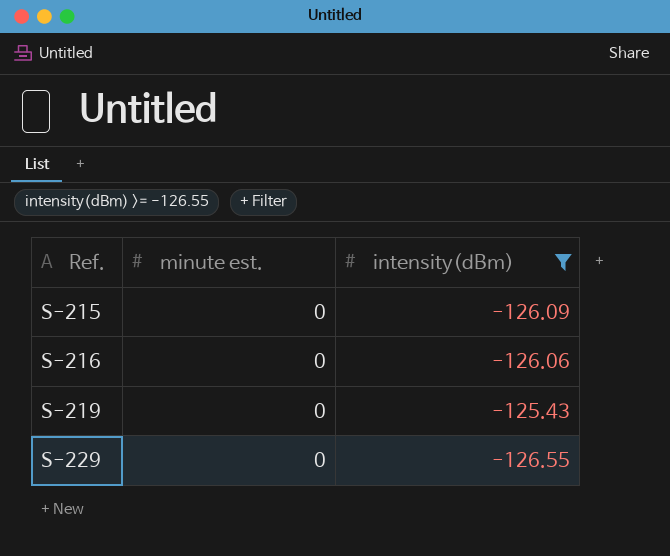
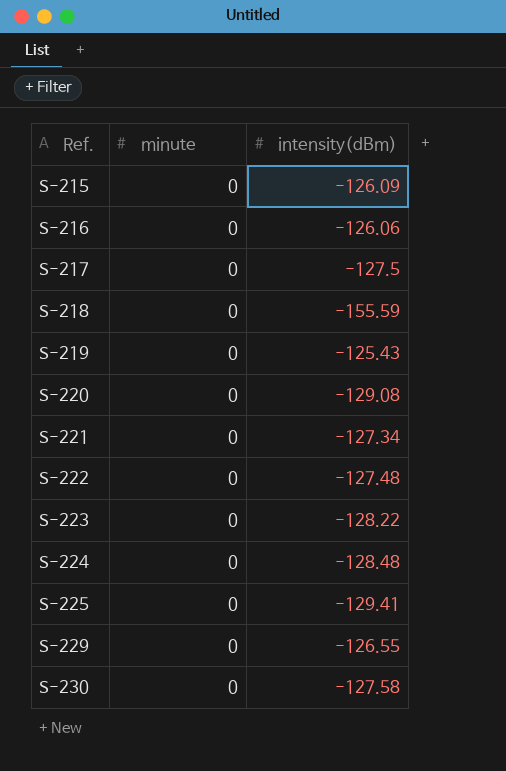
filter: intensity(dBm) >= -126.55 -> none
column name: minute est. -> minute

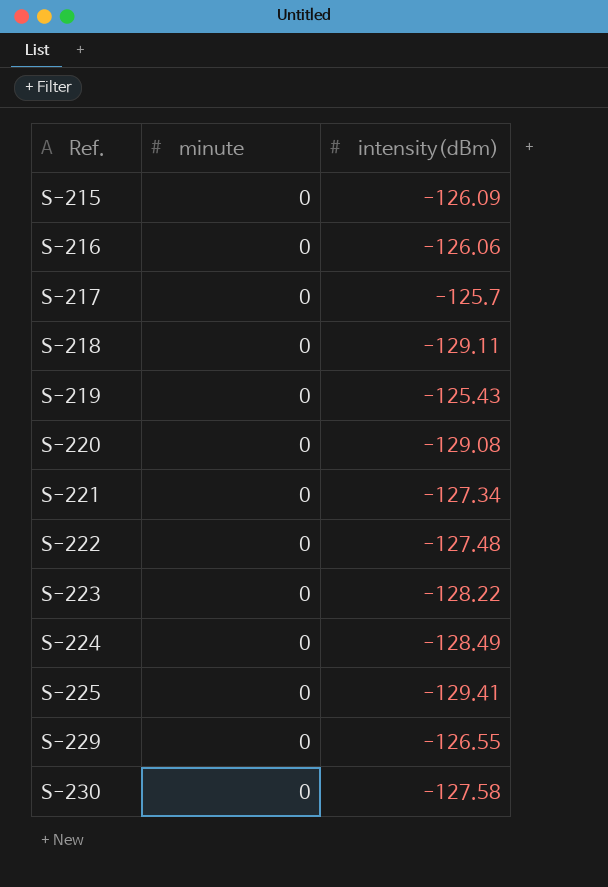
S-217 | intensity(dBm): -127.5 -> -125.7
S-218 | intensity(dBm): -155.59 -> -129.11
S-224 | intensity(dBm): -128.48 -> -128.49

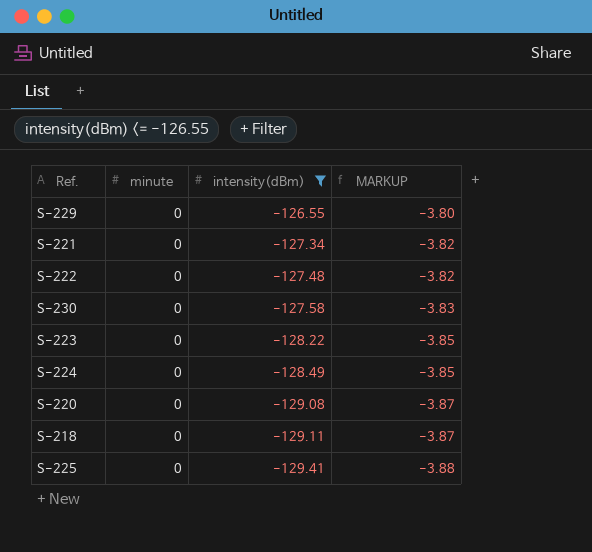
filter: none -> intensity(dBm) <= -126.55
row order: Ref. ascending -> intensity(dBm) descending
column MARKUP | formula: none -> [intensity(dBm)] * 0.03

